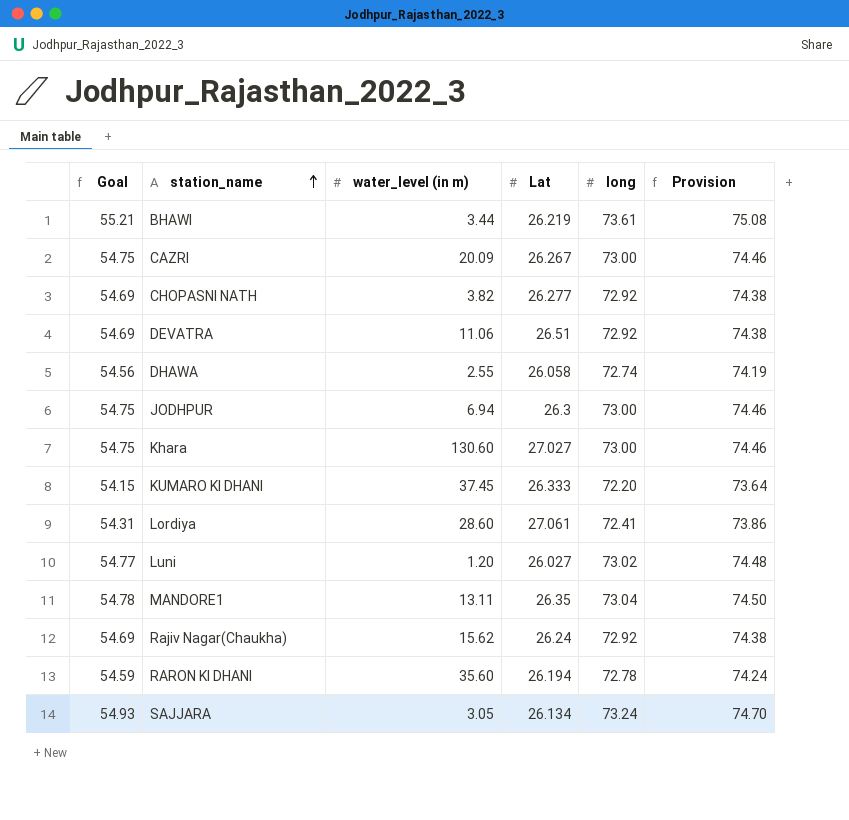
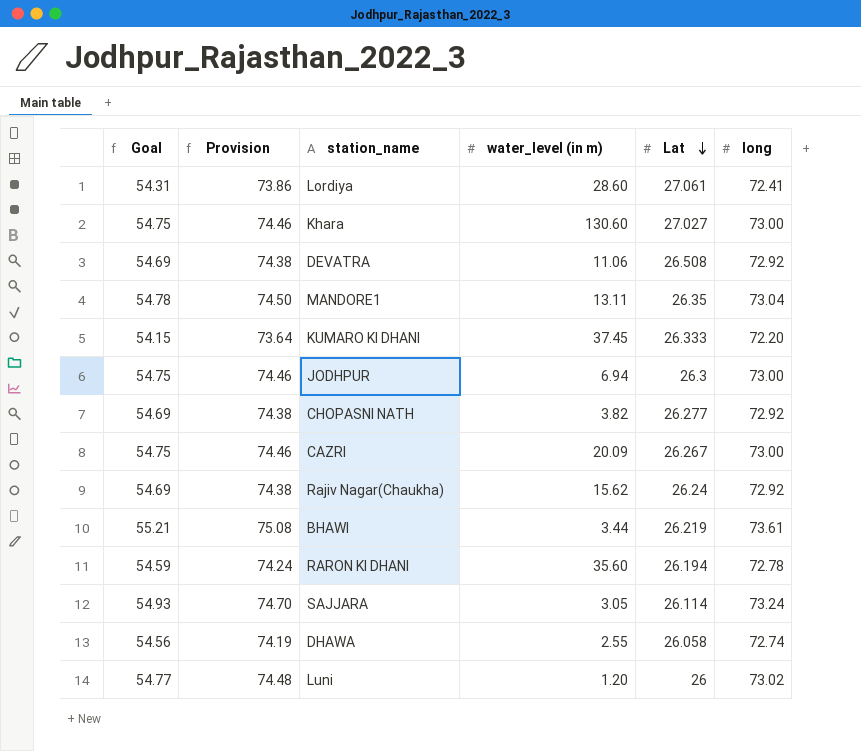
row order: station_name ascending -> Lat descending
column Provision | position: 6 -> 2
DEVATRA | Lat: 26.51 -> 26.508
SAJJARA | Lat: 26.134 -> 26.114
Luni | Lat: 26.027 -> 26

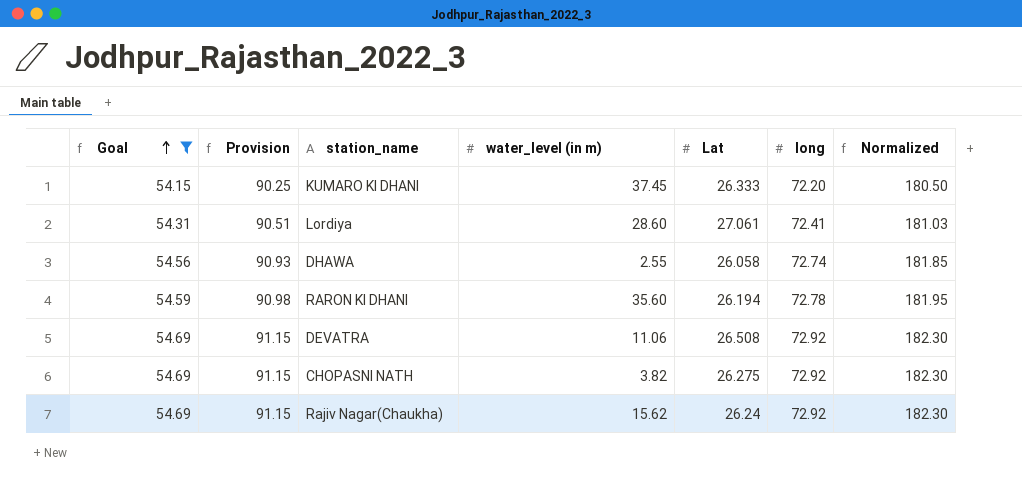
filter: none -> Goal <= 54.69
row order: Lat descending -> Goal ascending
column Provision | formula: [long] * 1.02 -> [long] * 1.25
column Normalized | formula: none -> [long] * 2.5
CHOPASNI NATH | Lat: 26.277 -> 26.275

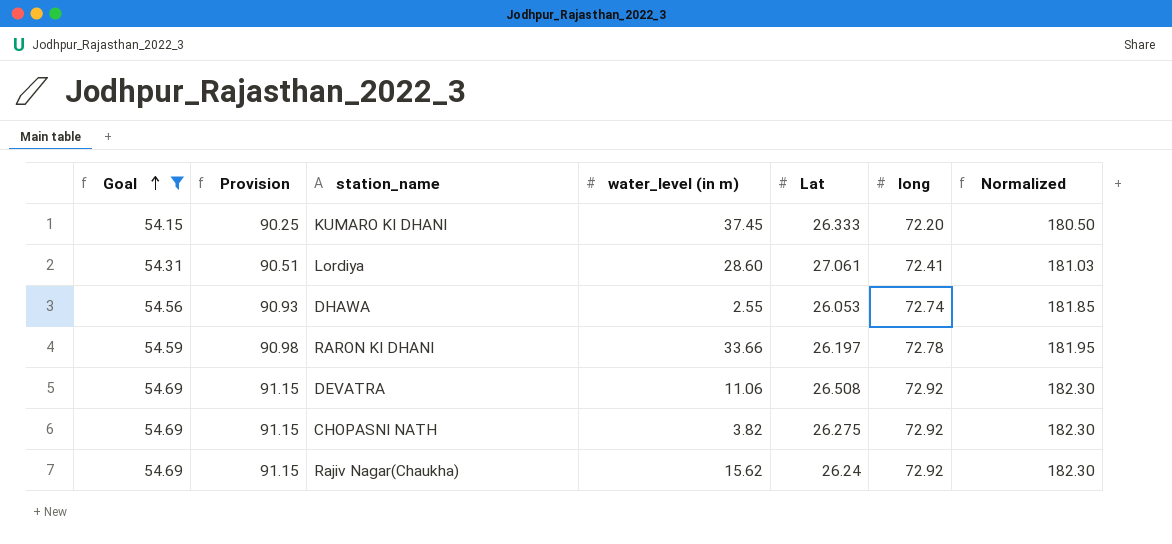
DHAWA | Lat: 26.058 -> 26.053
RARON KI DHANI | water_level (in m): 35.60 -> 33.66
RARON KI DHANI | Lat: 26.194 -> 26.197

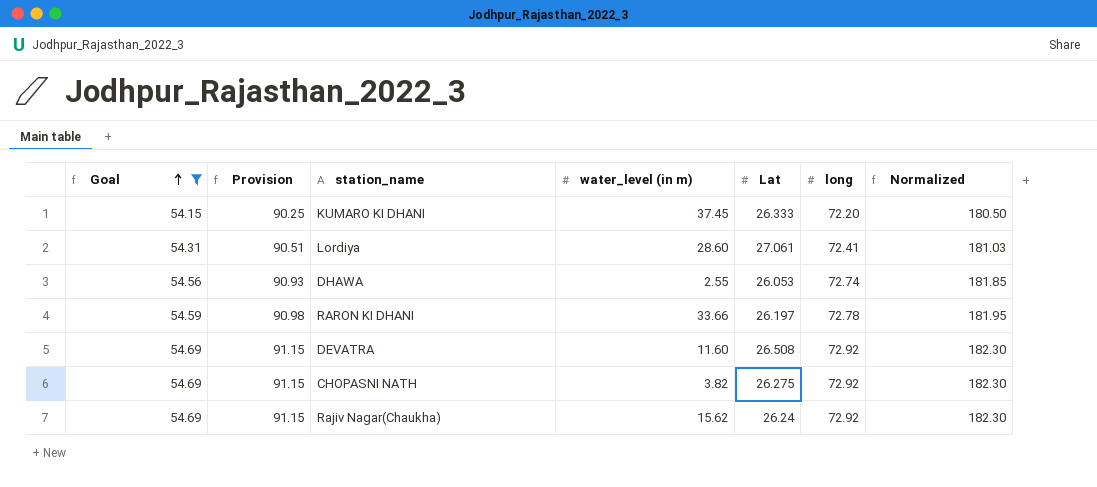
DEVATRA | water_level (in m): 11.06 -> 11.60

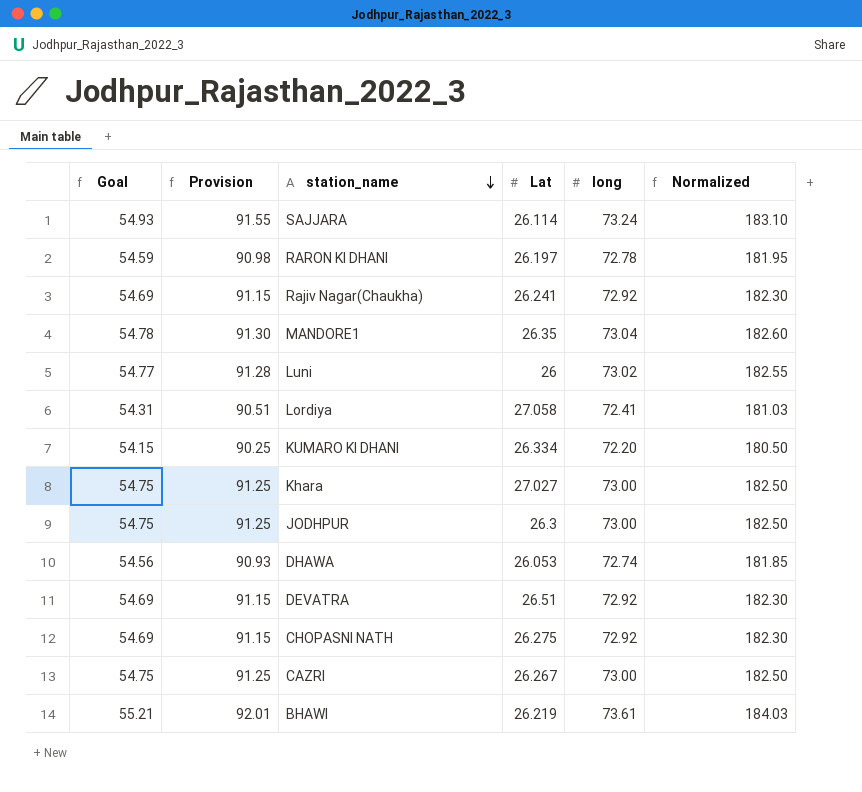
filter: Goal <= 54.69 -> none
row order: Goal ascending -> station_name descending
column water_level (in m) | position: 4 -> none
Rajiv Nagar(Chaukha) | Lat: 26.24 -> 26.241
Lordiya | Lat: 27.061 -> 27.058
KUMARO KI DHANI | Lat: 26.333 -> 26.334
DEVATRA | Lat: 26.508 -> 26.51

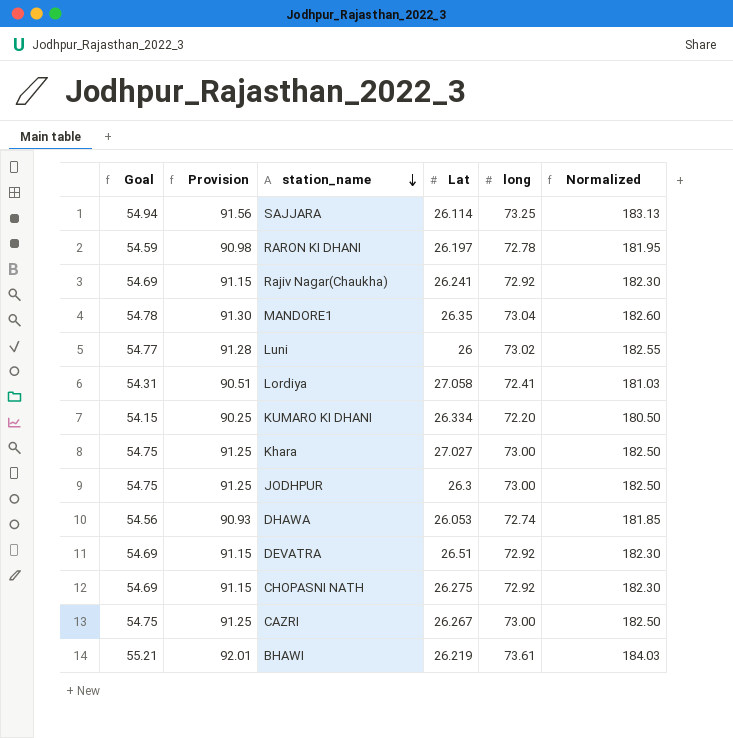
SAJJARA | Goal: 54.93 -> 54.94
SAJJARA | Provision: 91.55 -> 91.56
SAJJARA | long: 73.24 -> 73.25
SAJJARA | Normalized: 183.10 -> 183.13

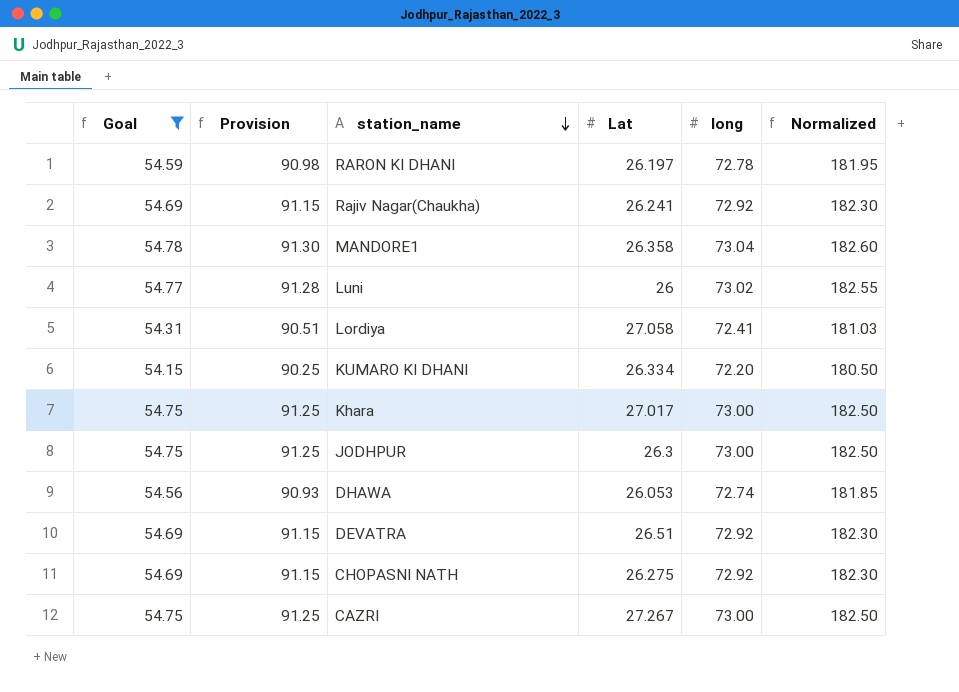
filter: none -> Goal <= 54.78
MANDORE1 | Lat: 26.35 -> 26.358
Khara | Lat: 27.027 -> 27.017
CAZRI | Lat: 26.267 -> 27.267

